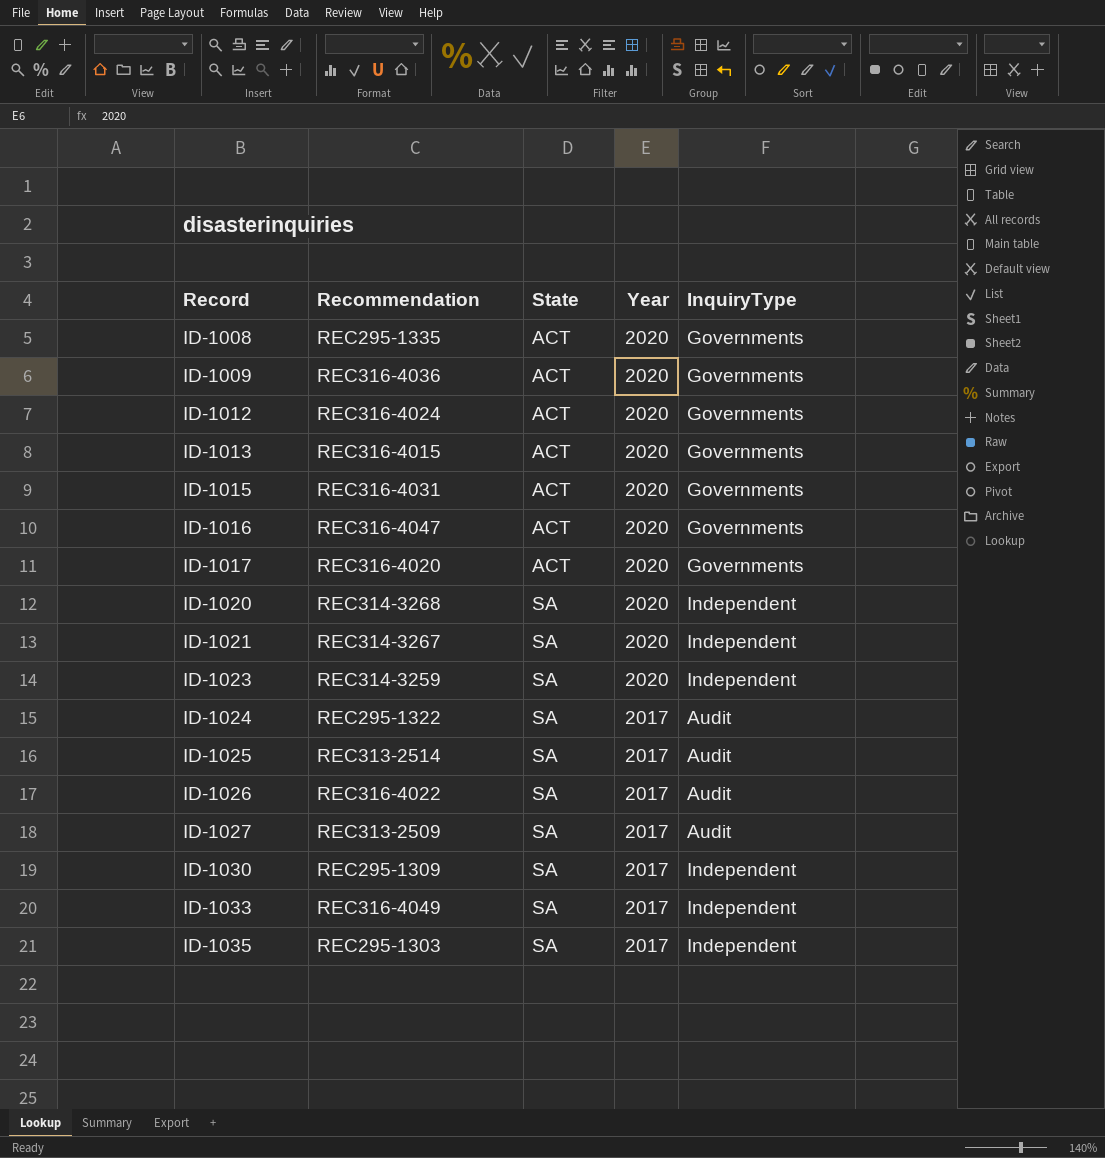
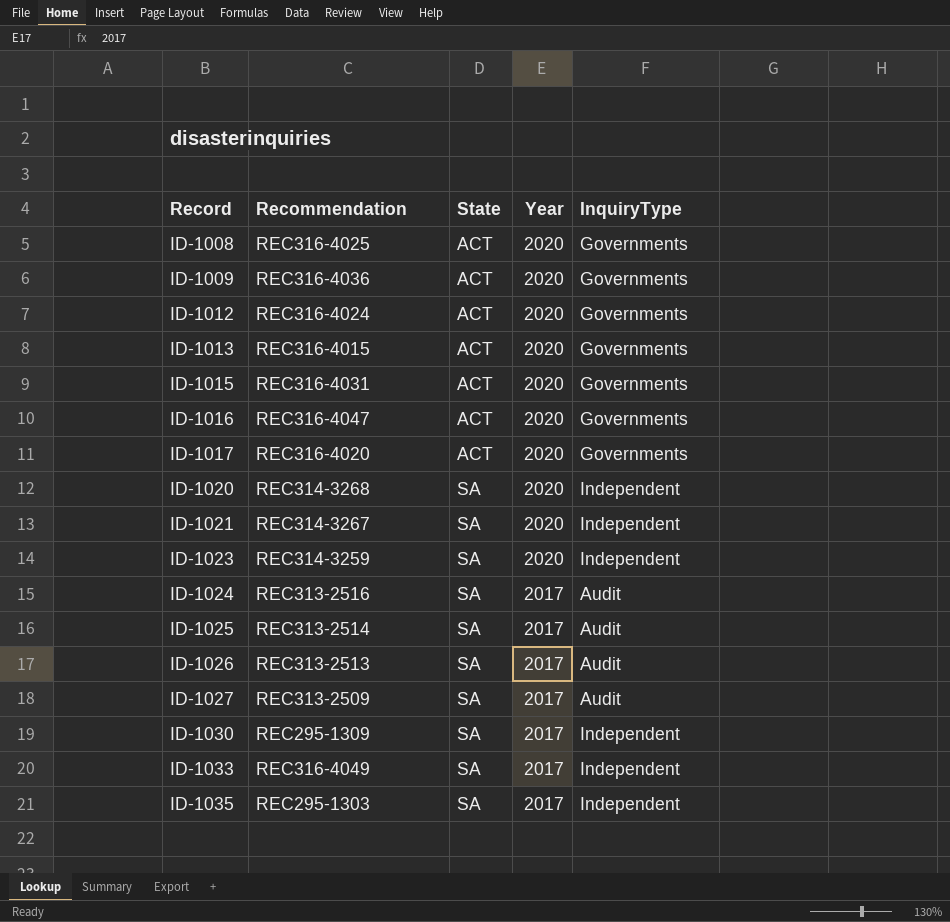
ID-1008 | Recommendation: REC295-1335 -> REC316-4025
ID-1024 | Recommendation: REC295-1322 -> REC313-2516
ID-1026 | Recommendation: REC316-4022 -> REC313-2513

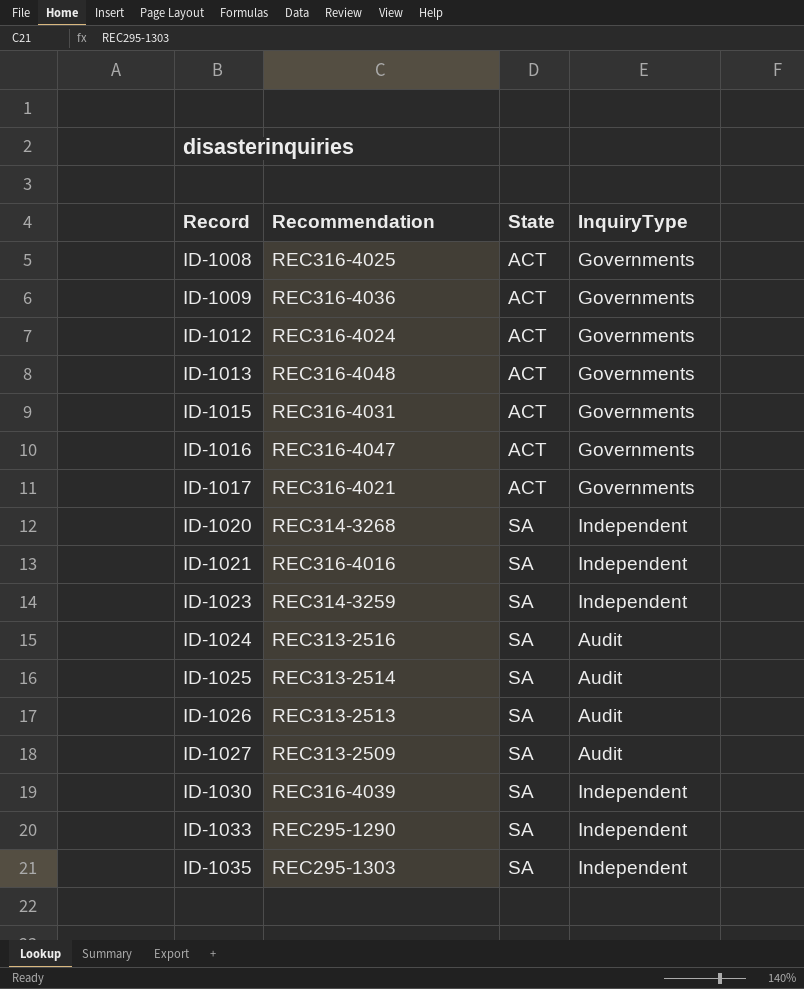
column Year | position: 4 -> none
ID-1013 | Recommendation: REC316-4015 -> REC316-4048
ID-1017 | Recommendation: REC316-4020 -> REC316-4021
ID-1021 | Recommendation: REC314-3267 -> REC316-4016
ID-1030 | Recommendation: REC295-1309 -> REC316-4039
ID-1033 | Recommendation: REC316-4049 -> REC295-1290

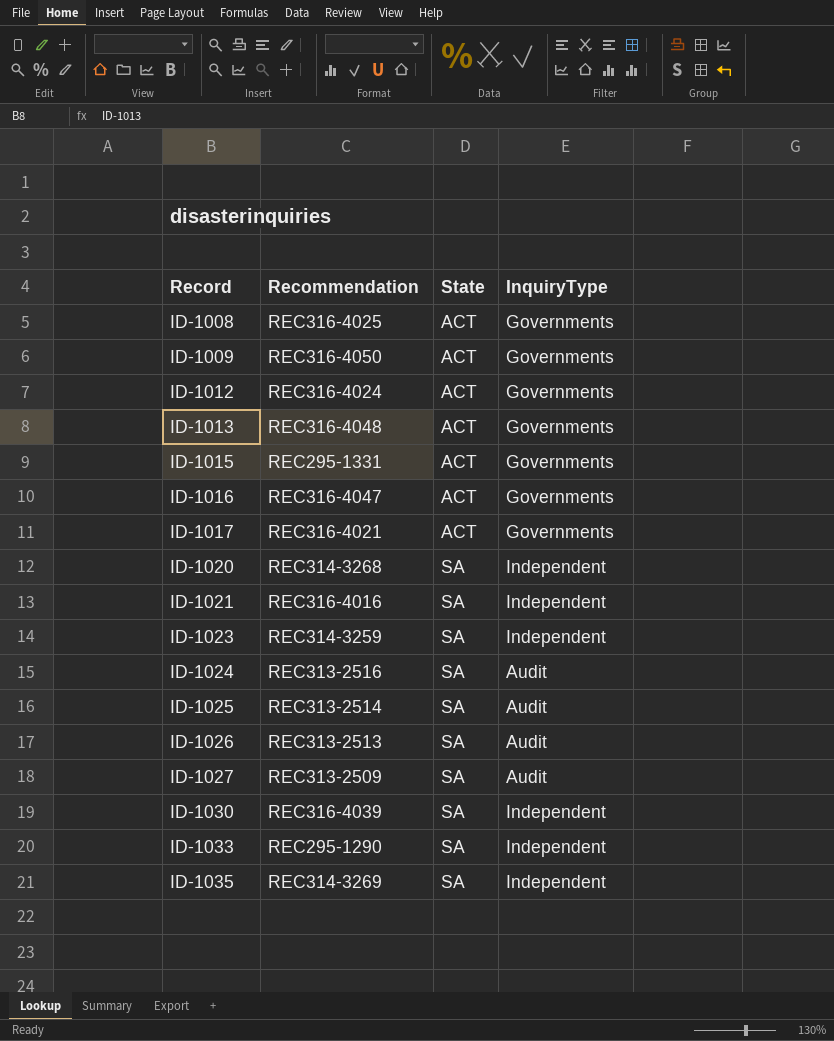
ID-1009 | Recommendation: REC316-4036 -> REC316-4050
ID-1015 | Recommendation: REC316-4031 -> REC295-1331
ID-1035 | Recommendation: REC295-1303 -> REC314-3269

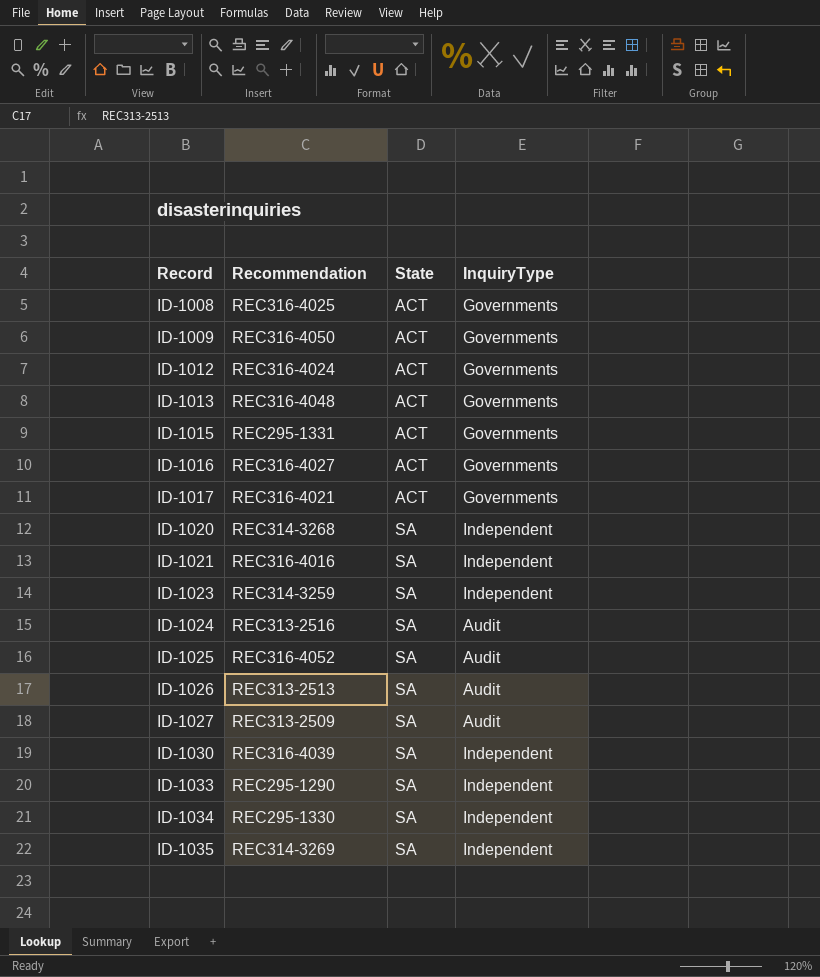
ID-1016 | Recommendation: REC316-4047 -> REC316-4027
ID-1025 | Recommendation: REC313-2514 -> REC316-4052
row ID-1034: none -> REC295-1330 | SA | Independent

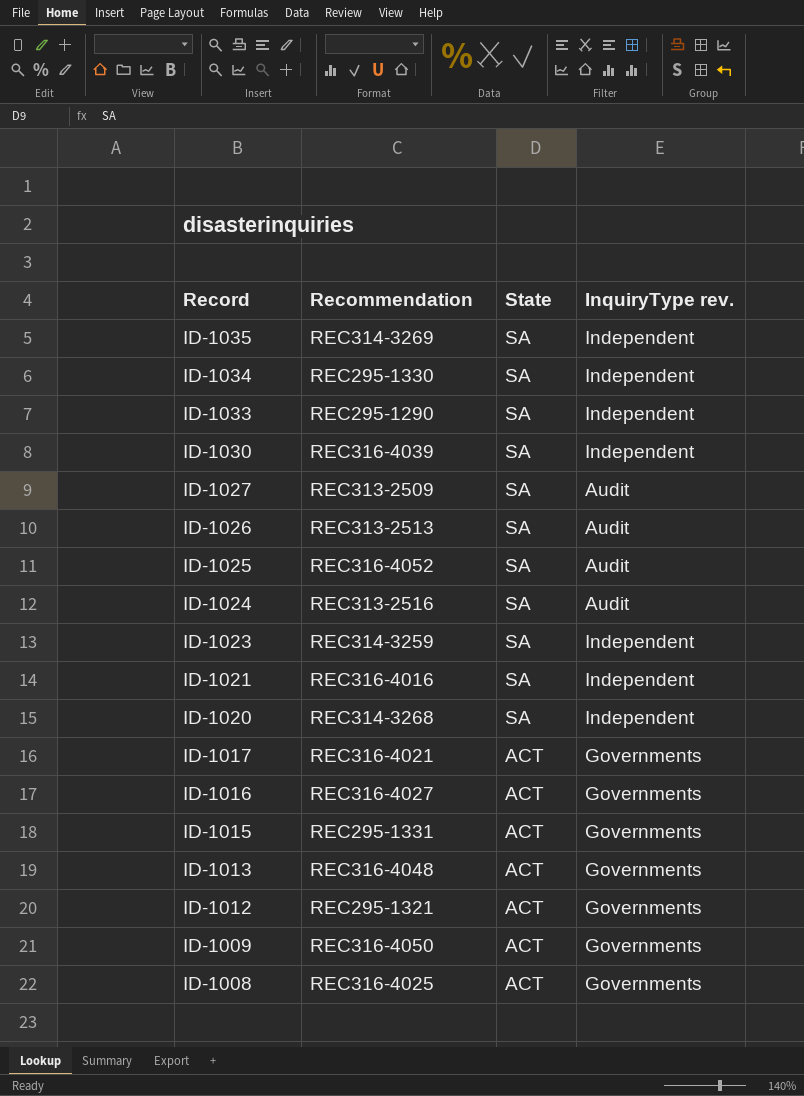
row order: Record ascending -> Record descending
column name: InquiryType -> InquiryType rev.
ID-1012 | Recommendation: REC316-4024 -> REC295-1321

